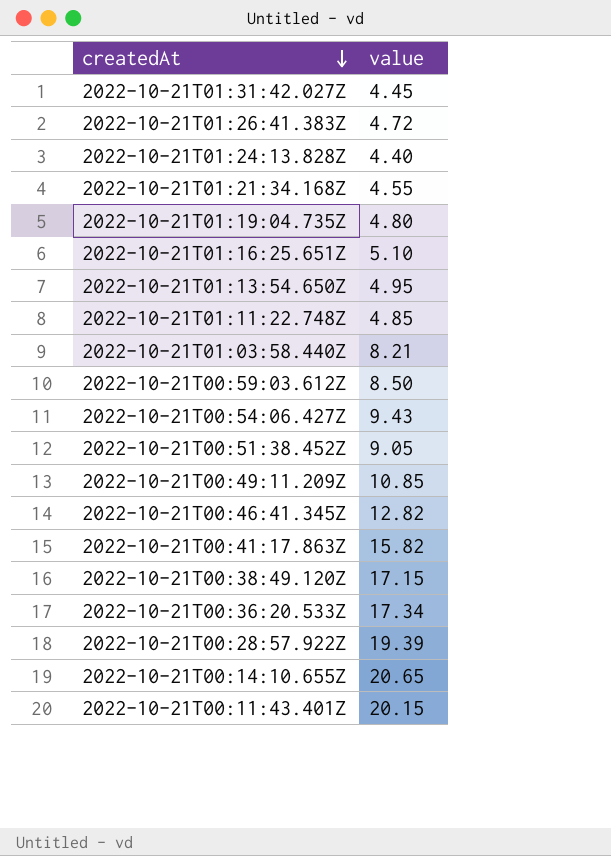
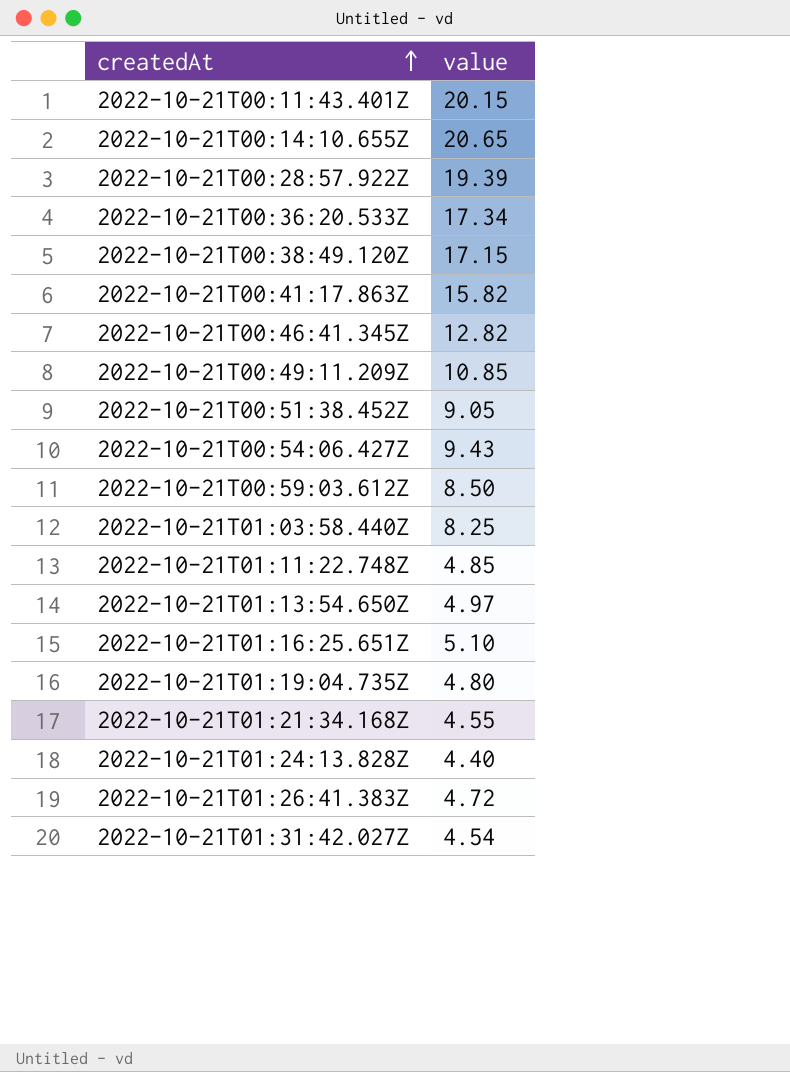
row order: createdAt descending -> createdAt ascending
2022-10-21T01:03:58.440Z | value: 8.21 -> 8.25
2022-10-21T01:13:54.650Z | value: 4.95 -> 4.97
2022-10-21T01:31:42.027Z | value: 4.45 -> 4.54

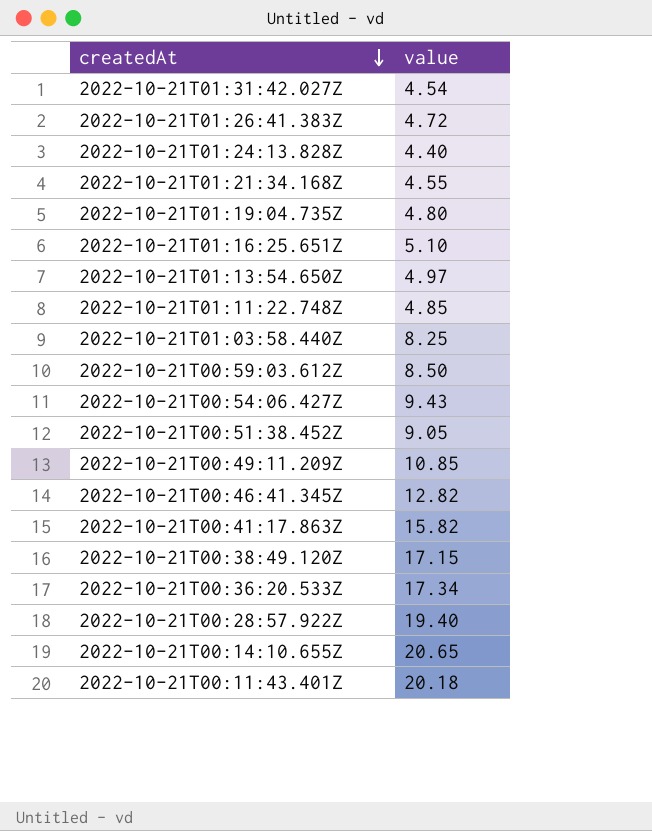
row order: createdAt ascending -> createdAt descending
2022-10-21T00:28:57.922Z | value: 19.39 -> 19.40
2022-10-21T00:11:43.401Z | value: 20.15 -> 20.18

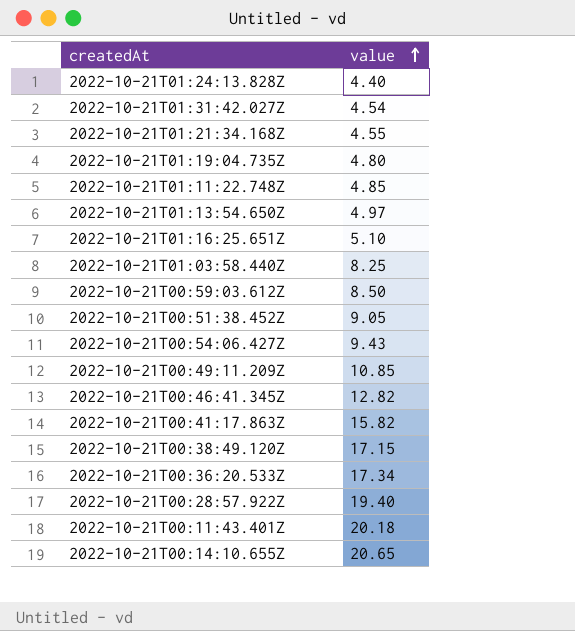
row order: createdAt descending -> value ascending
row 2022-10-21T01:26:41.383Z: 4.72 -> none

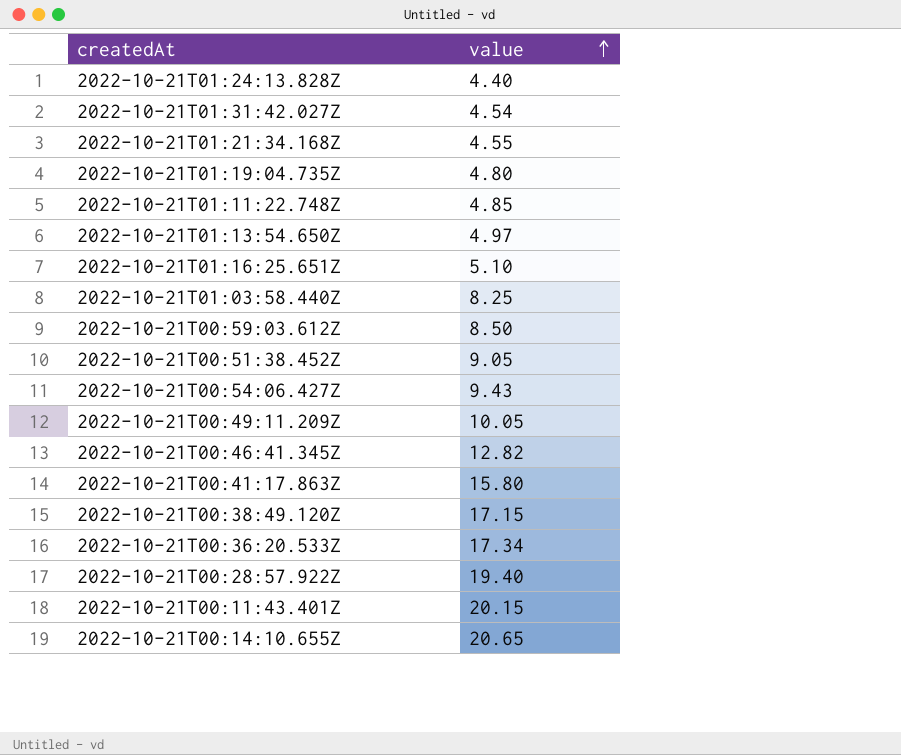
2022-10-21T00:49:11.209Z | value: 10.85 -> 10.05
2022-10-21T00:41:17.863Z | value: 15.82 -> 15.80
2022-10-21T00:11:43.401Z | value: 20.18 -> 20.15

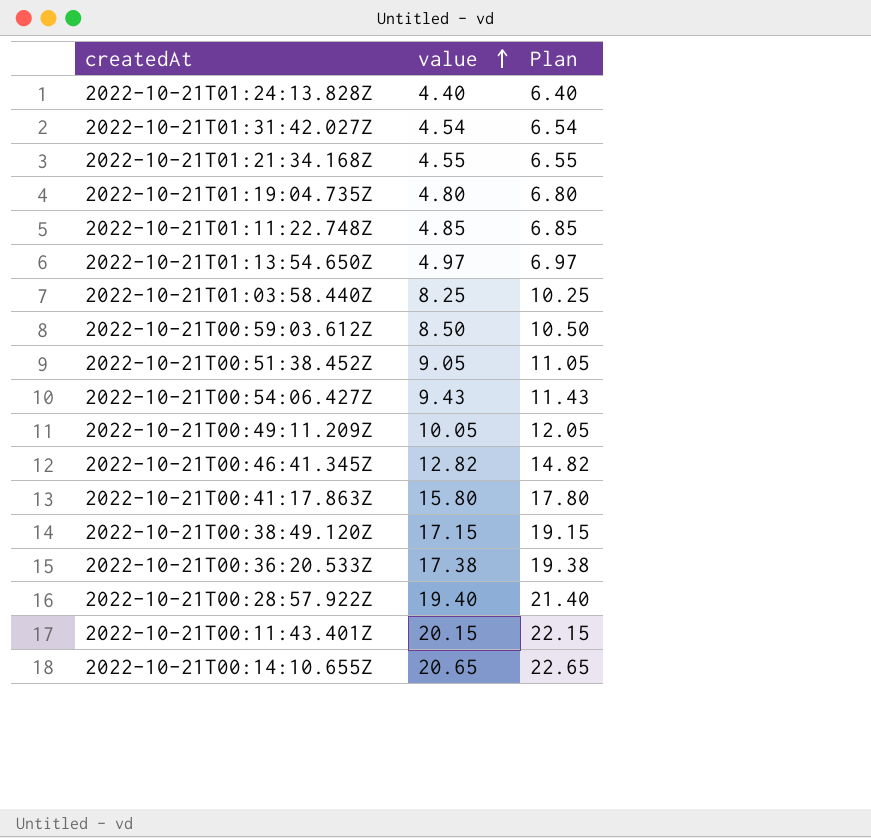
column Plan | formula: none -> [value] + 2
row 2022-10-21T01:16:25.651Z: 5.10 -> none
2022-10-21T00:36:20.533Z | value: 17.34 -> 17.38

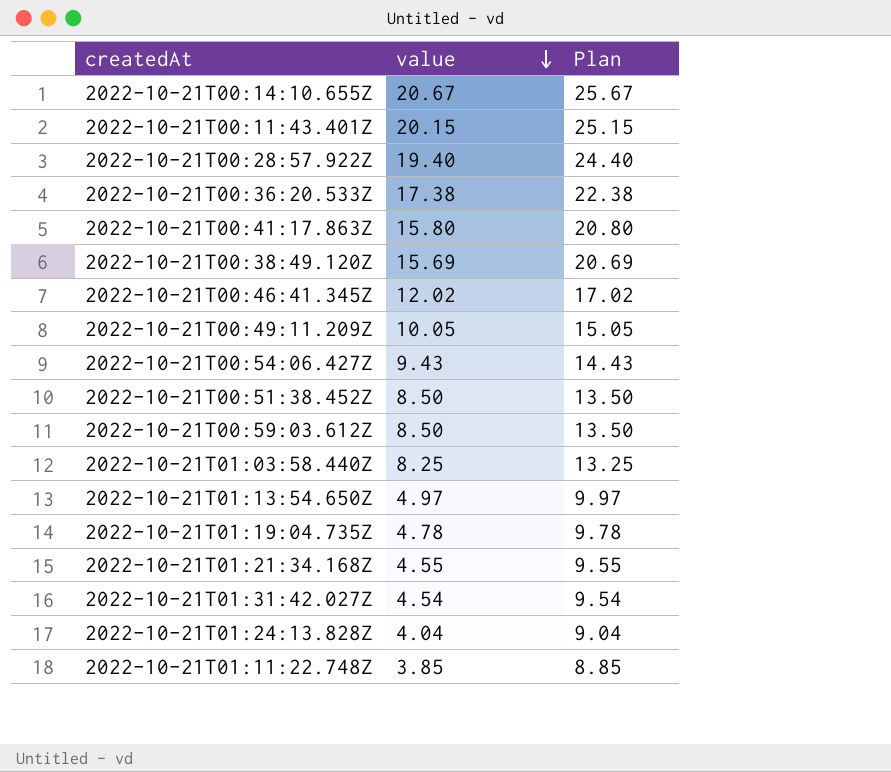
row order: value ascending -> value descending
column Plan | formula: [value] + 2 -> [value] + 5
2022-10-21T00:14:10.655Z | value: 20.65 -> 20.67
2022-10-21T00:38:49.120Z | value: 17.15 -> 15.69
2022-10-21T00:46:41.345Z | value: 12.82 -> 12.02
2022-10-21T00:51:38.452Z | value: 9.05 -> 8.50
2022-10-21T01:19:04.735Z | value: 4.80 -> 4.78
2022-10-21T01:24:13.828Z | value: 4.40 -> 4.04
2022-10-21T01:11:22.748Z | value: 4.85 -> 3.85

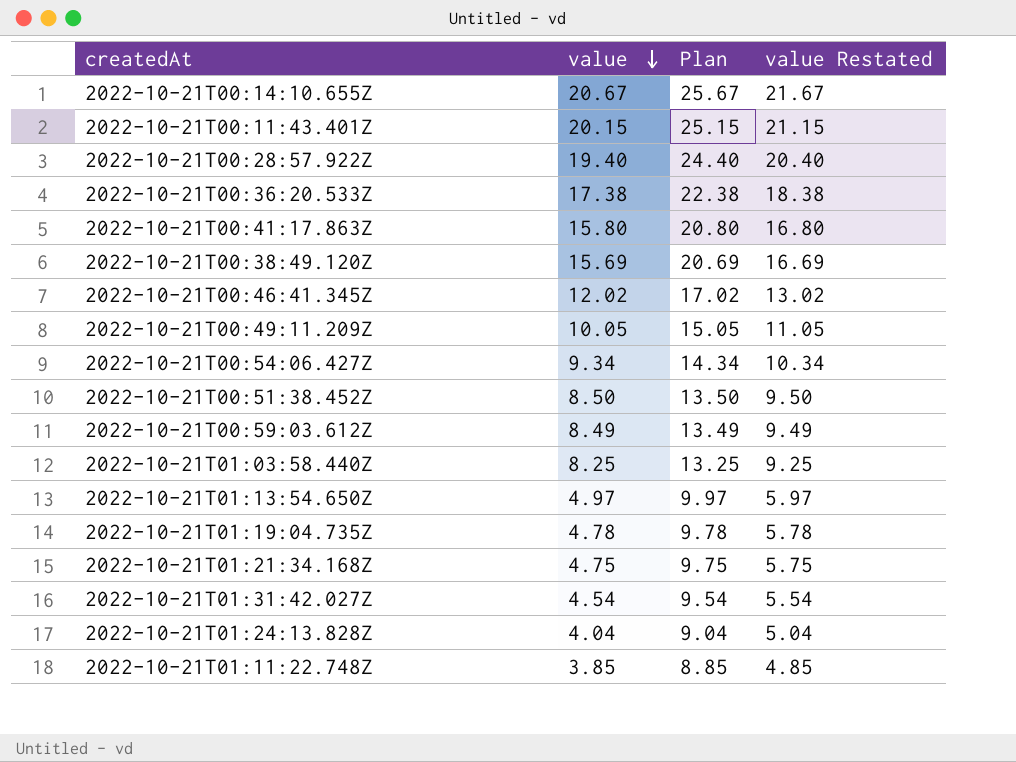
column value Restated | formula: none -> [value] + 1
2022-10-21T00:54:06.427Z | value: 9.43 -> 9.34
2022-10-21T00:54:06.427Z | Plan: 14.43 -> 14.34
2022-10-21T00:59:03.612Z | value: 8.50 -> 8.49
2022-10-21T00:59:03.612Z | Plan: 13.50 -> 13.49
2022-10-21T01:21:34.168Z | value: 4.55 -> 4.75
2022-10-21T01:21:34.168Z | Plan: 9.55 -> 9.75

